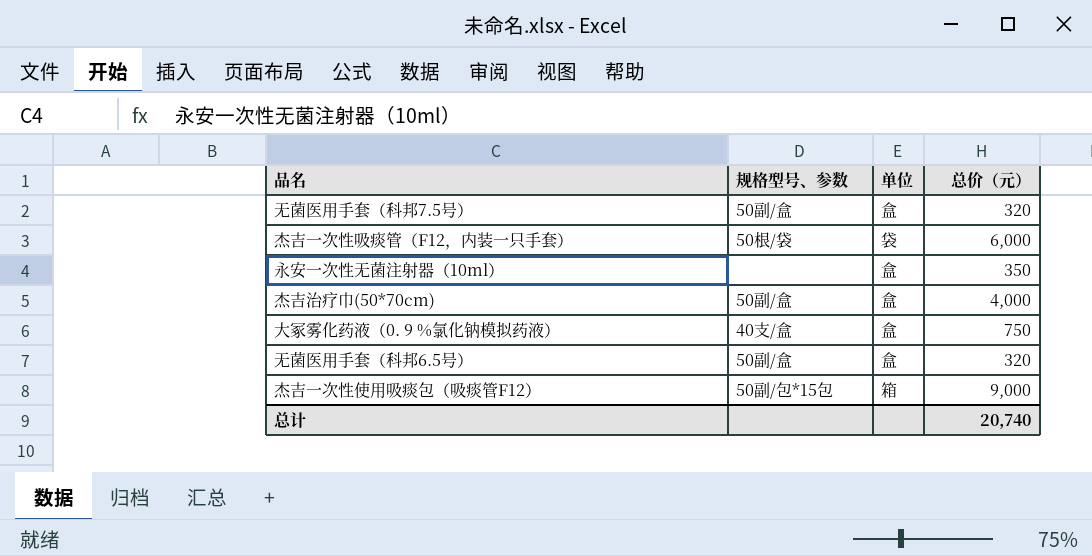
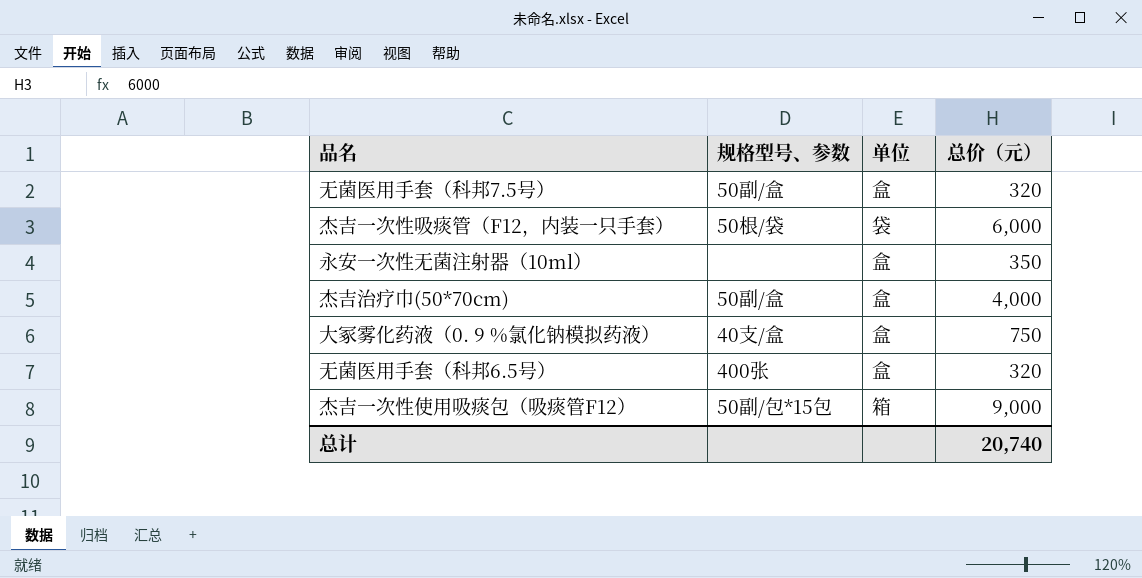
无菌医用手套（科邦6.5号） | 规格型号、参数: 50副/盒 -> 400张

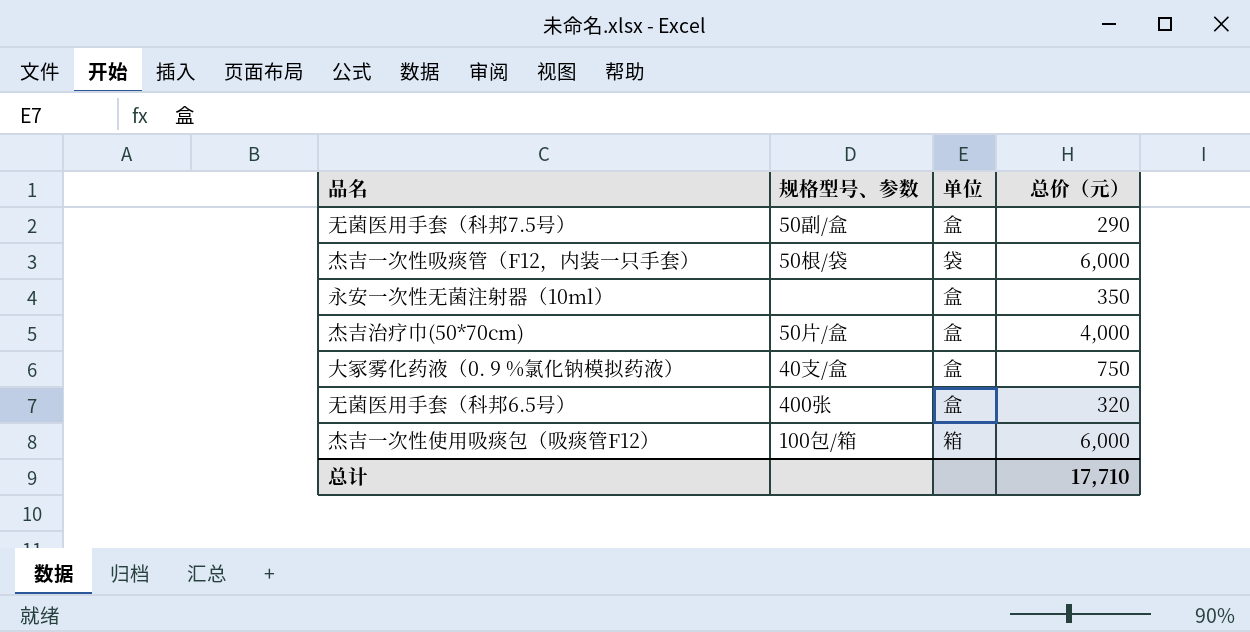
无菌医用手套（科邦7.5号） | 总价（元）: 320 -> 290
杰吉治疗巾(50*70cm) | 规格型号、参数: 50副/盒 -> 50片/盒
杰吉一次性使用吸痰包（吸痰管F12） | 规格型号、参数: 50副/包*15包 -> 100包/箱
杰吉一次性使用吸痰包（吸痰管F12） | 总价（元）: 9,000 -> 6,000
总计 | 总价（元）: 20,740 -> 17,710

